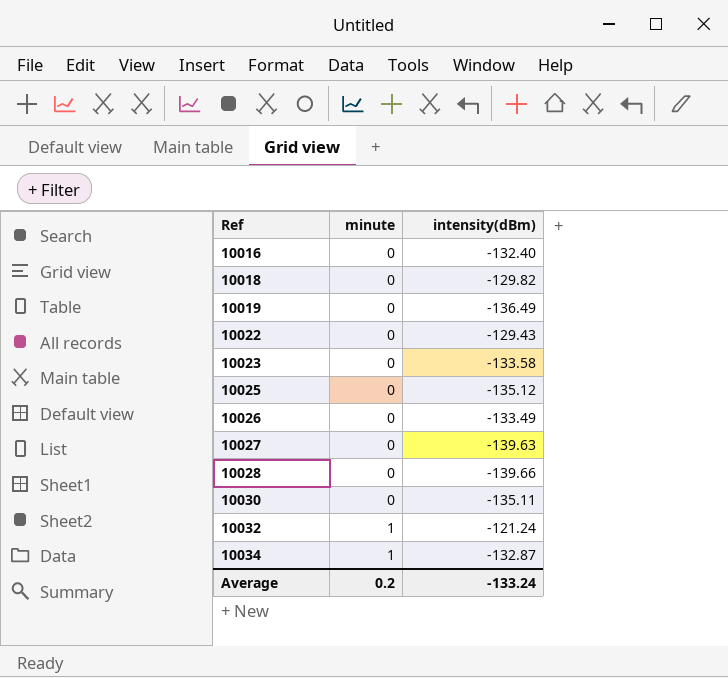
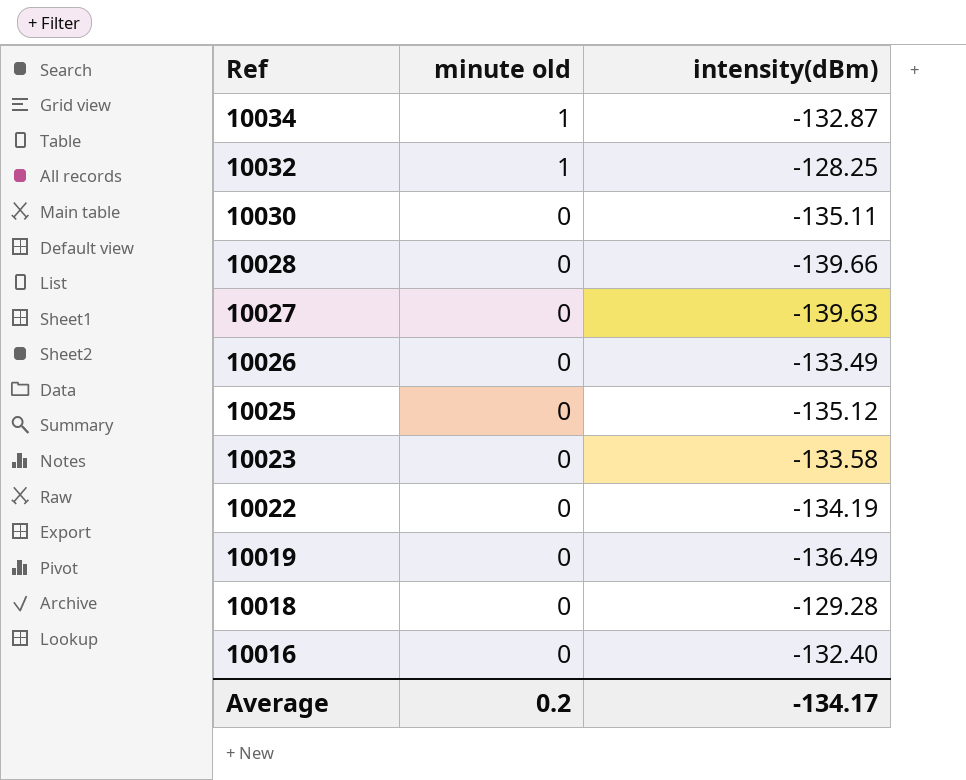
row order: Ref ascending -> Ref descending
column name: minute -> minute old
10032 | intensity(dBm): -121.24 -> -128.25
10022 | intensity(dBm): -129.43 -> -134.19
10018 | intensity(dBm): -129.82 -> -129.28
Average | intensity(dBm): -133.24 -> -134.17

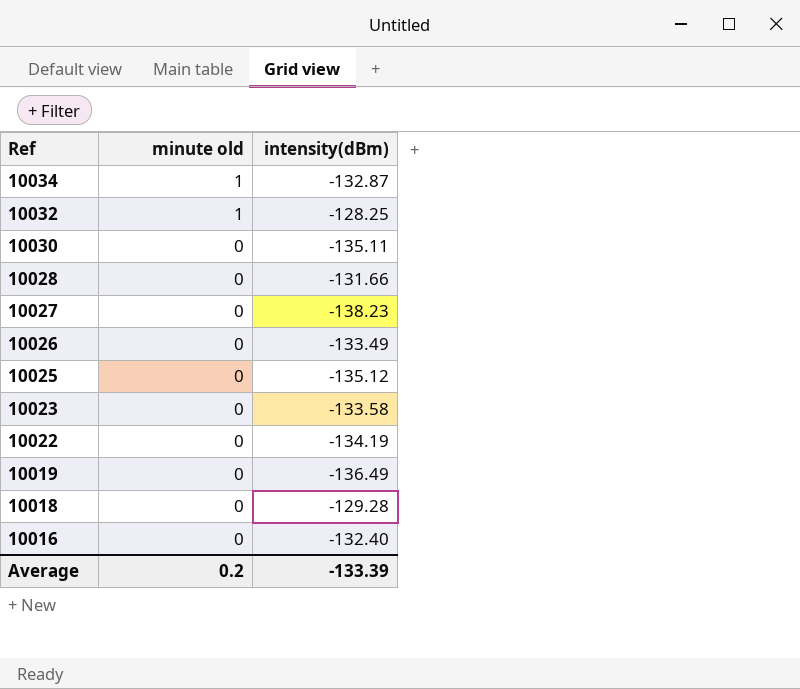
10028 | intensity(dBm): -139.66 -> -131.66
10027 | intensity(dBm): -139.63 -> -138.23
Average | intensity(dBm): -134.17 -> -133.39

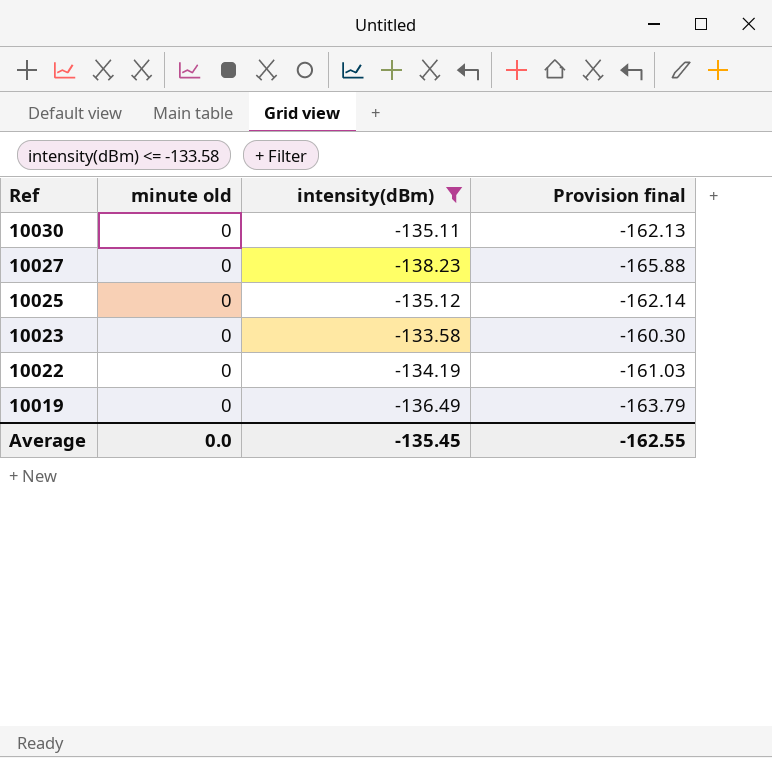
filter: none -> intensity(dBm) <= -133.58
column Provision final | formula: none -> [intensity(dBm)] * 1.2
Average | minute old: 0.2 -> 0.0
Average | intensity(dBm): -133.39 -> -135.45

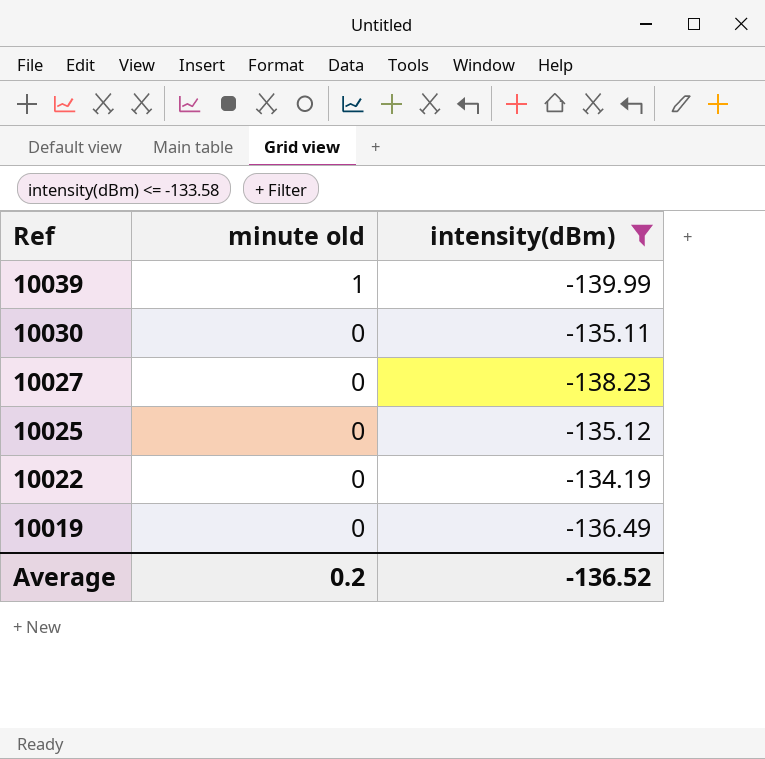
column Provision final | formula: [intensity(dBm)] * 1.2 -> none
row 10023: 0 | -133.58 | -160.30 -> none
row 10039: none -> 1 | -139.99
Average | minute old: 0.0 -> 0.2
Average | intensity(dBm): -135.45 -> -136.52

